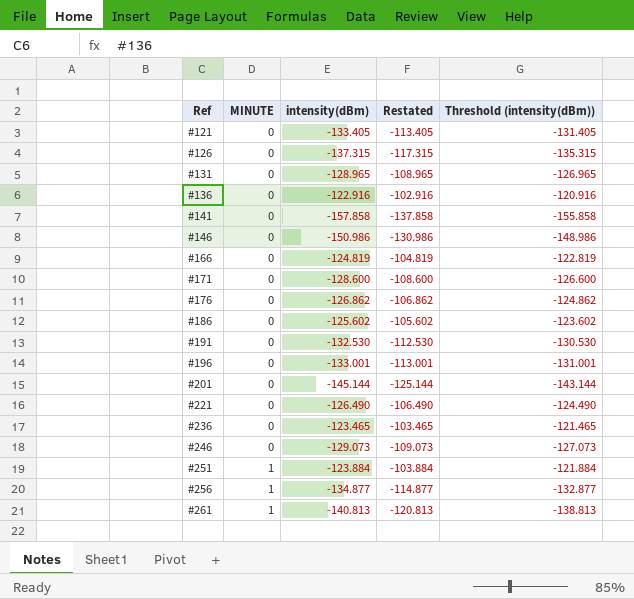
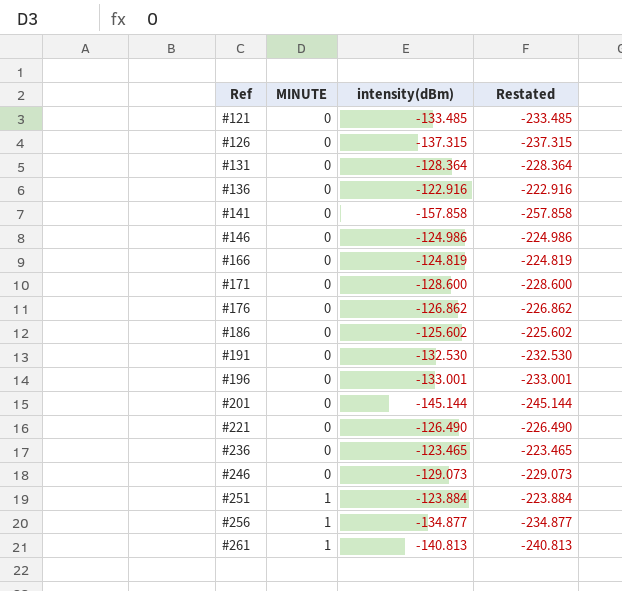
column Threshold (intensity(dBm)) | formula: [intensity(dBm)] + 2 -> none
column Restated | formula: [intensity(dBm)] + 20 -> [intensity(dBm)] - 100
#121 | intensity(dBm): -133.405 -> -133.485
#131 | intensity(dBm): -128.965 -> -128.364
#146 | intensity(dBm): -150.986 -> -124.986

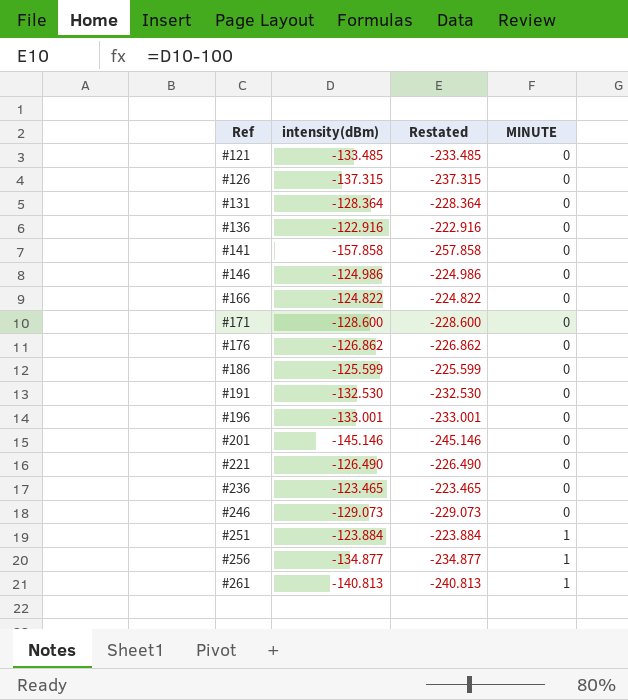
column MINUTE | position: 2 -> 4
#166 | intensity(dBm): -124.819 -> -124.822
#166 | Restated: -224.819 -> -224.822
#186 | intensity(dBm): -125.602 -> -125.599
#186 | Restated: -225.602 -> -225.599
#201 | intensity(dBm): -145.144 -> -145.146
#201 | Restated: -245.144 -> -245.146

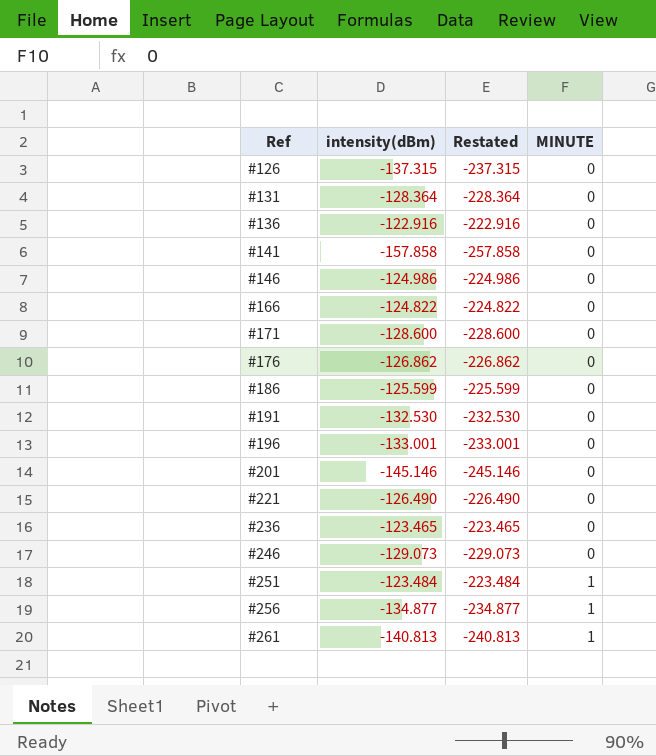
row #121: -133.485 | -233.485 | 0 -> none
#251 | intensity(dBm): -123.884 -> -123.484
#251 | Restated: -223.884 -> -223.484

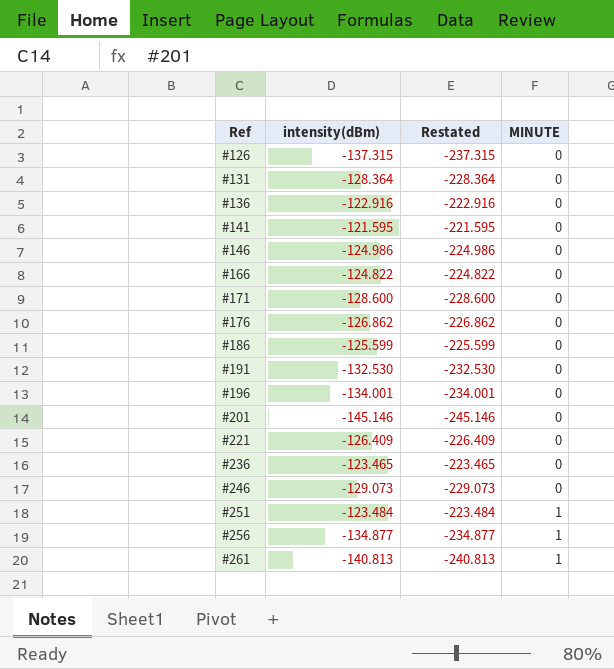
#141 | intensity(dBm): -157.858 -> -121.595
#141 | Restated: -257.858 -> -221.595
#196 | intensity(dBm): -133.001 -> -134.001
#196 | Restated: -233.001 -> -234.001
#221 | intensity(dBm): -126.490 -> -126.409
#221 | Restated: -226.490 -> -226.409

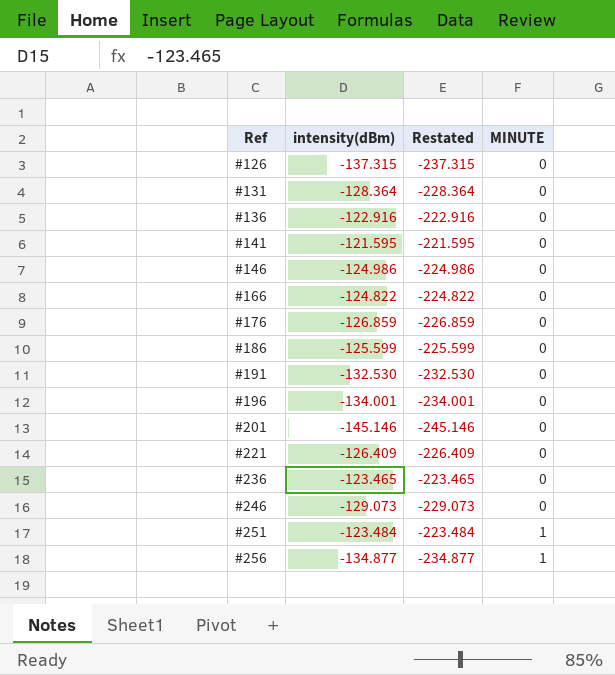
row #171: -128.600 | -228.600 | 0 -> none
row #261: -140.813 | -240.813 | 1 -> none
#176 | intensity(dBm): -126.862 -> -126.859
#176 | Restated: -226.862 -> -226.859

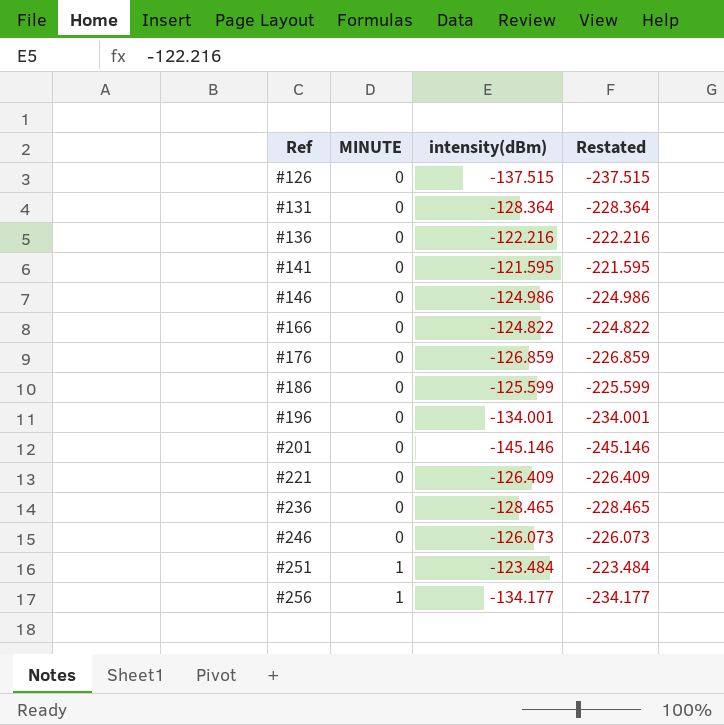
column MINUTE | position: 4 -> 2
row #191: -132.530 | -232.530 | 0 -> none
#126 | intensity(dBm): -137.315 -> -137.515
#126 | Restated: -237.315 -> -237.515
#136 | intensity(dBm): -122.916 -> -122.216
#136 | Restated: -222.916 -> -222.216
#236 | intensity(dBm): -123.465 -> -128.465
#236 | Restated: -223.465 -> -228.465
#246 | intensity(dBm): -129.073 -> -126.073
#246 | Restated: -229.073 -> -226.073
#256 | intensity(dBm): -134.877 -> -134.177
#256 | Restated: -234.877 -> -234.177

